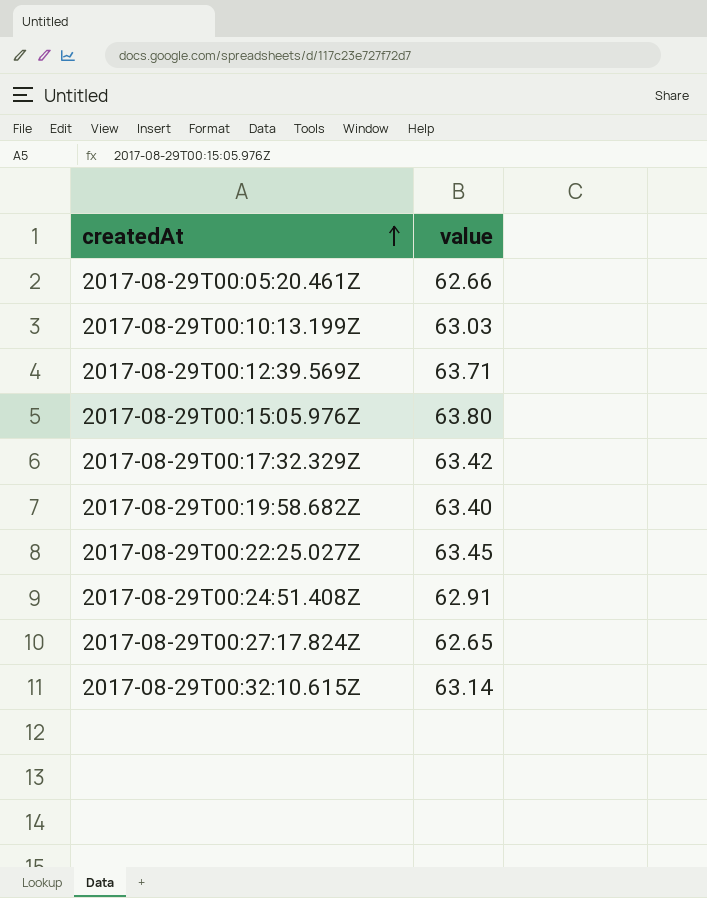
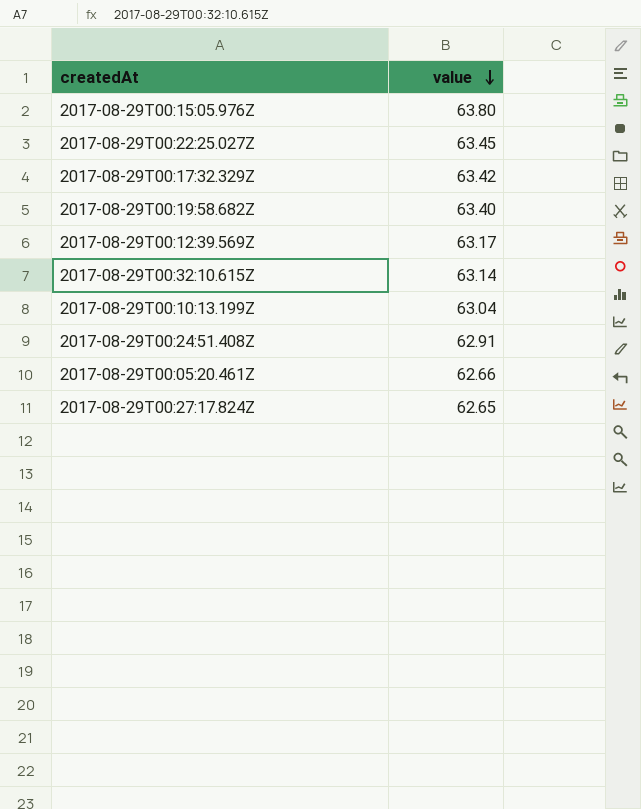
row order: createdAt ascending -> value descending
2017-08-29T00:12:39.569Z | value: 63.71 -> 63.17
2017-08-29T00:10:13.199Z | value: 63.03 -> 63.04

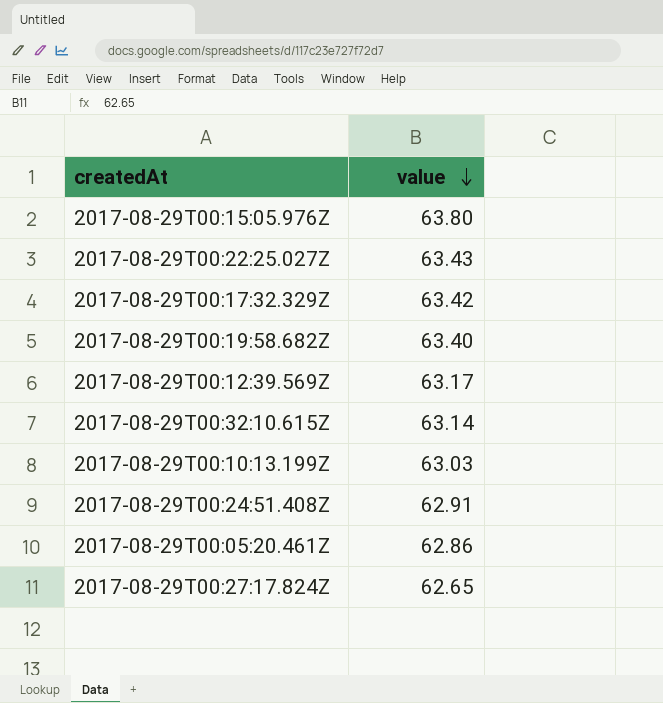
2017-08-29T00:22:25.027Z | value: 63.45 -> 63.43
2017-08-29T00:10:13.199Z | value: 63.04 -> 63.03
2017-08-29T00:05:20.461Z | value: 62.66 -> 62.86

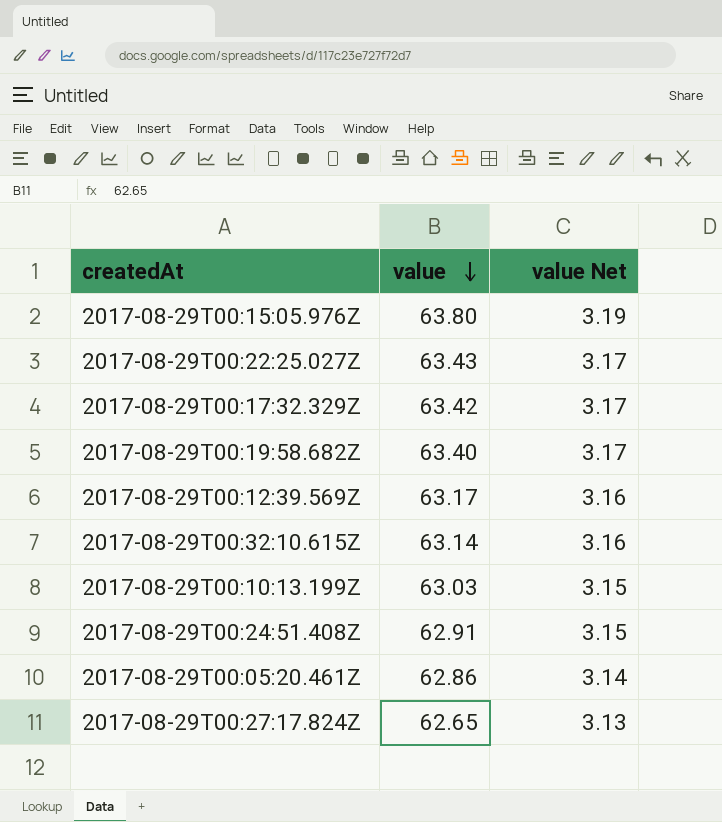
column value Net | formula: none -> [value] * 0.05

